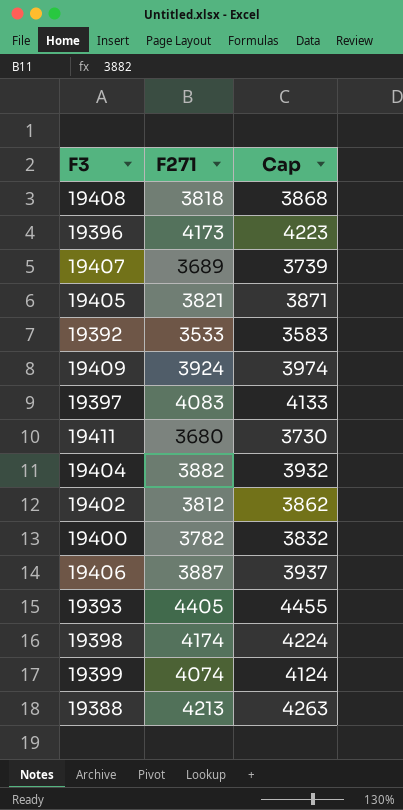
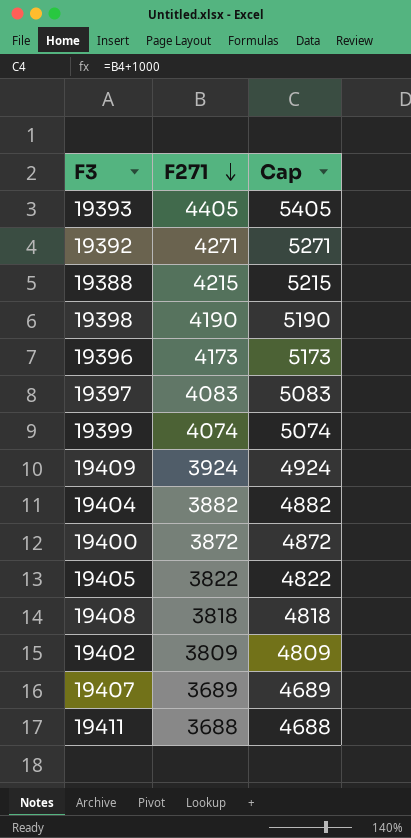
row order: none -> F271 descending
column Cap | formula: [F271] + 50 -> [F271] + 1000
row 19406: 3887 | 3937 -> none
19392 | F271: 3533 -> 4271
19388 | F271: 4213 -> 4215
19398 | F271: 4174 -> 4190
19400 | F271: 3782 -> 3872
19405 | F271: 3821 -> 3822
19402 | F271: 3812 -> 3809
19411 | F271: 3680 -> 3688

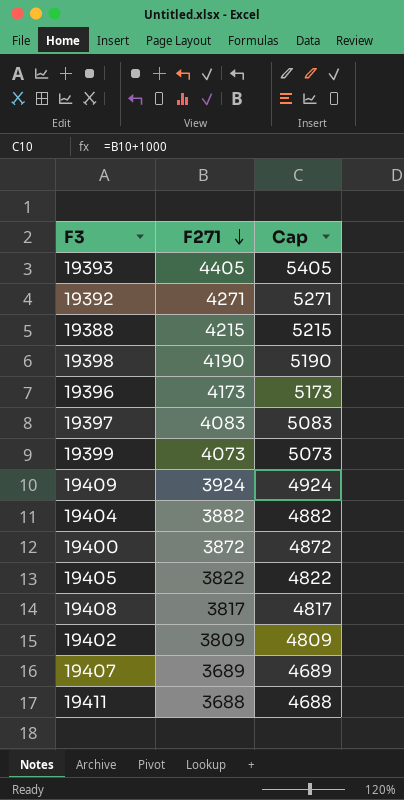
19399 | F271: 4074 -> 4073
19399 | Cap: 5074 -> 5073
19408 | F271: 3818 -> 3817
19408 | Cap: 4818 -> 4817

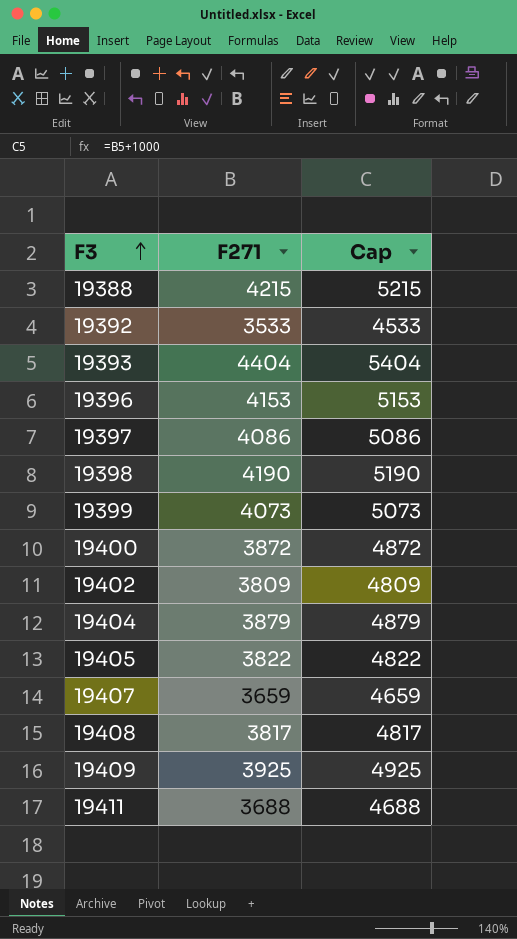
row order: F271 descending -> F3 ascending
19392 | F271: 4271 -> 3533
19392 | Cap: 5271 -> 4533
19393 | F271: 4405 -> 4404
19393 | Cap: 5405 -> 5404
19396 | F271: 4173 -> 4153
19396 | Cap: 5173 -> 5153
19397 | F271: 4083 -> 4086
19397 | Cap: 5083 -> 5086
19404 | F271: 3882 -> 3879
19404 | Cap: 4882 -> 4879
19407 | F271: 3689 -> 3659
19407 | Cap: 4689 -> 4659
19409 | F271: 3924 -> 3925
19409 | Cap: 4924 -> 4925

